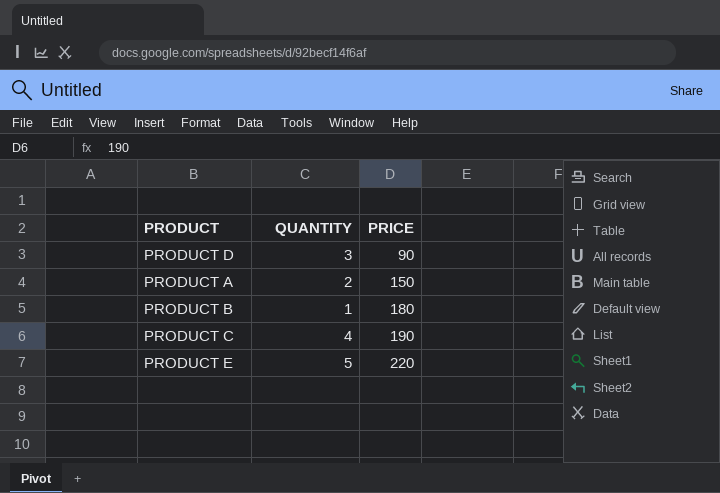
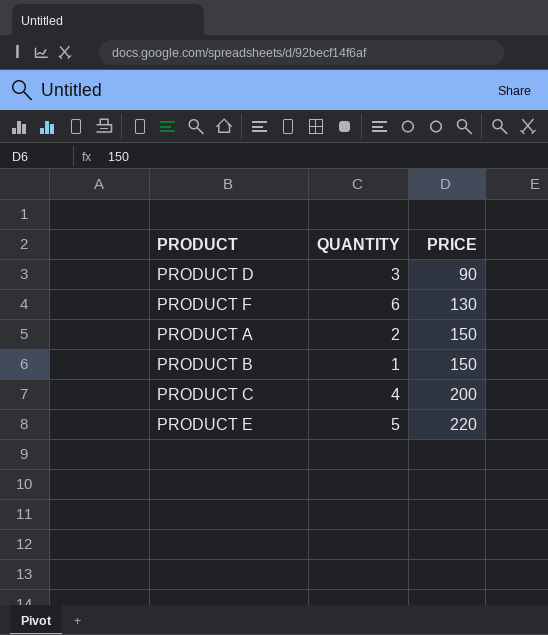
row PRODUCT F: none -> 6 | 130
PRODUCT B | PRICE: 180 -> 150
PRODUCT C | PRICE: 190 -> 200

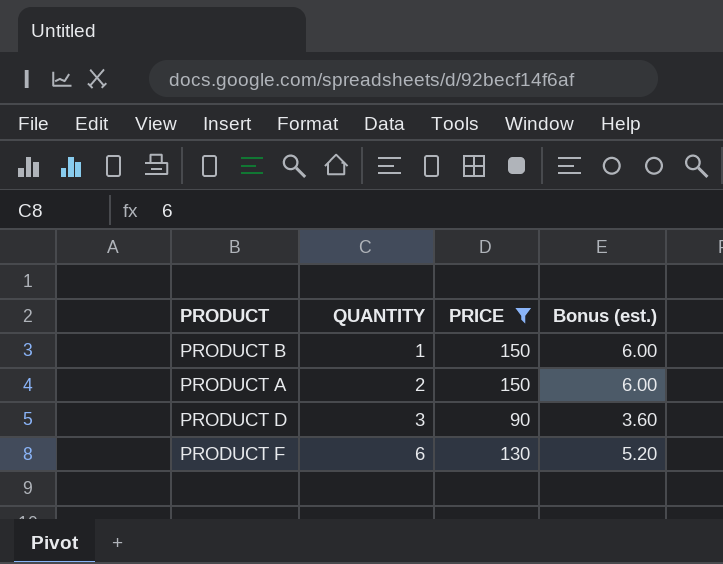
filter: none -> PRICE <= 150
row order: PRICE ascending -> QUANTITY ascending
column Bonus (est.) | formula: none -> [PRICE] * 0.04

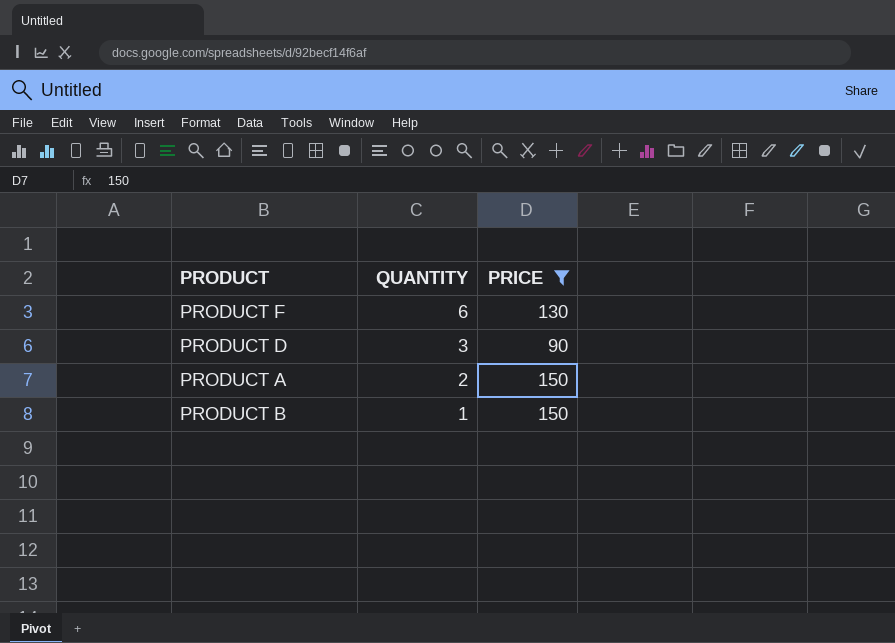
row order: QUANTITY ascending -> QUANTITY descending
column Bonus (est.) | formula: [PRICE] * 0.04 -> none

